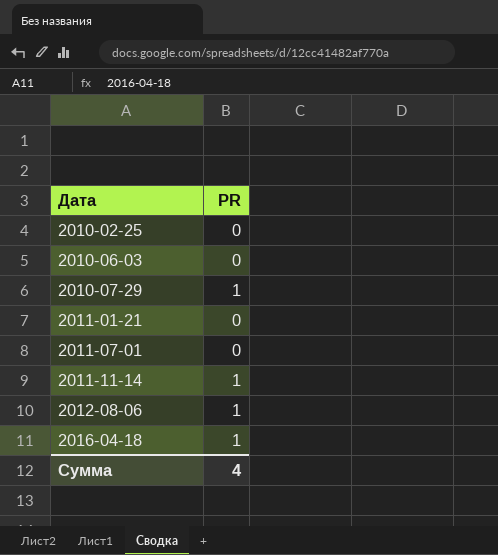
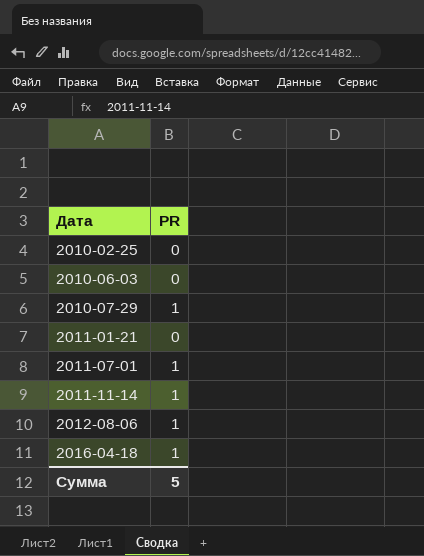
2011-07-01 | PR: 0 -> 1
Сумма | PR: 4 -> 5

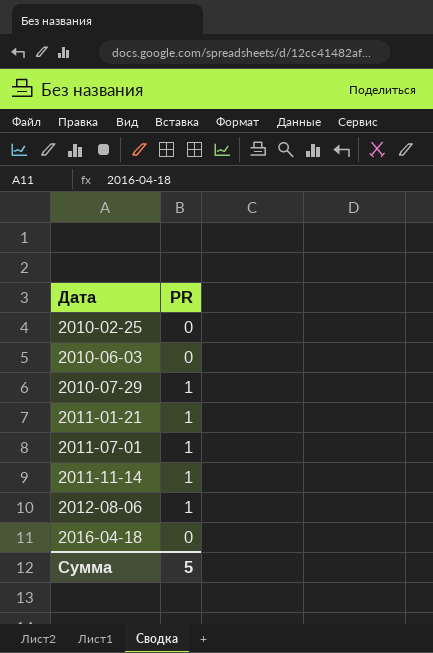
2011-01-21 | PR: 0 -> 1
2016-04-18 | PR: 1 -> 0

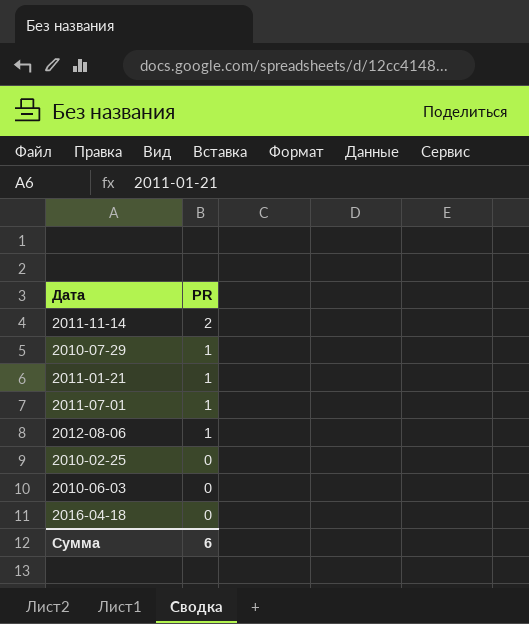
row order: Дата ascending -> PR descending
2011-11-14 | PR: 1 -> 2
Сумма | PR: 5 -> 6

